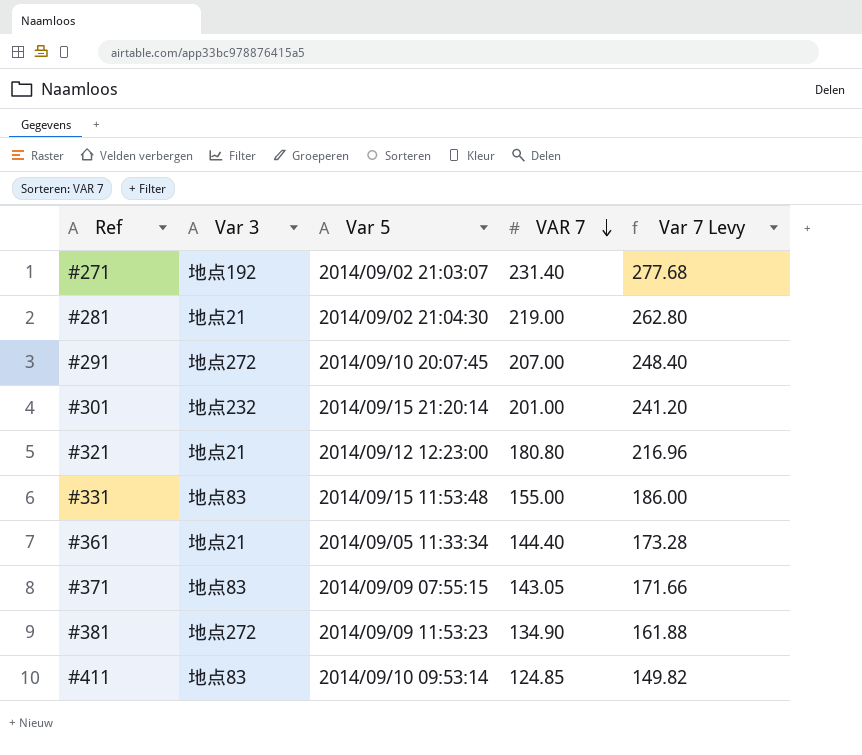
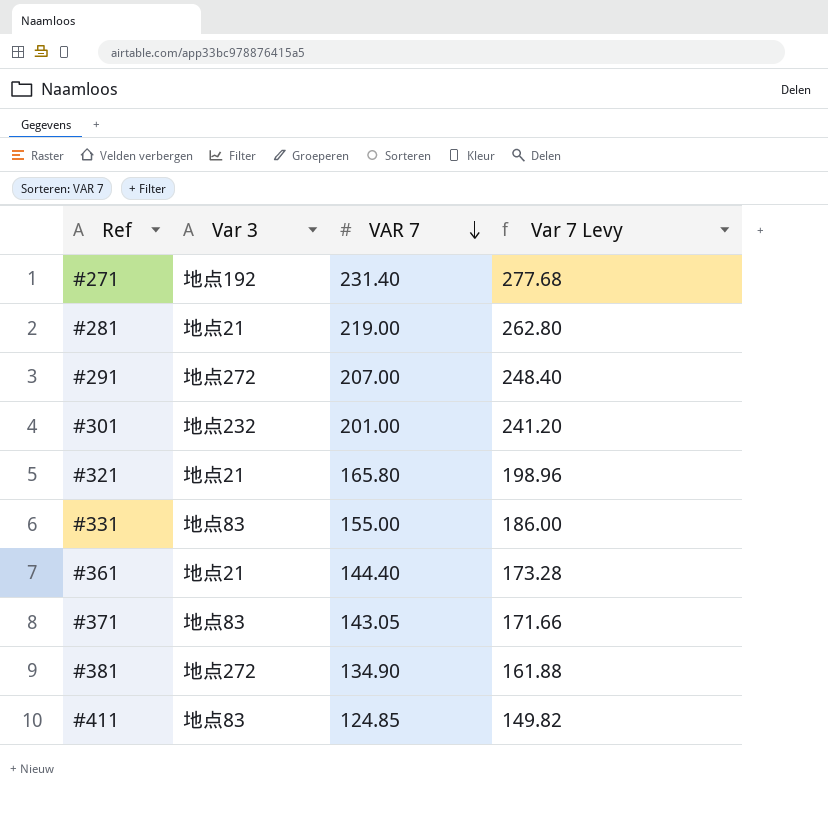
column Var 5 | position: 3 -> none
#321 | VAR 7: 180.80 -> 165.80
#321 | Var 7 Levy: 216.96 -> 198.96

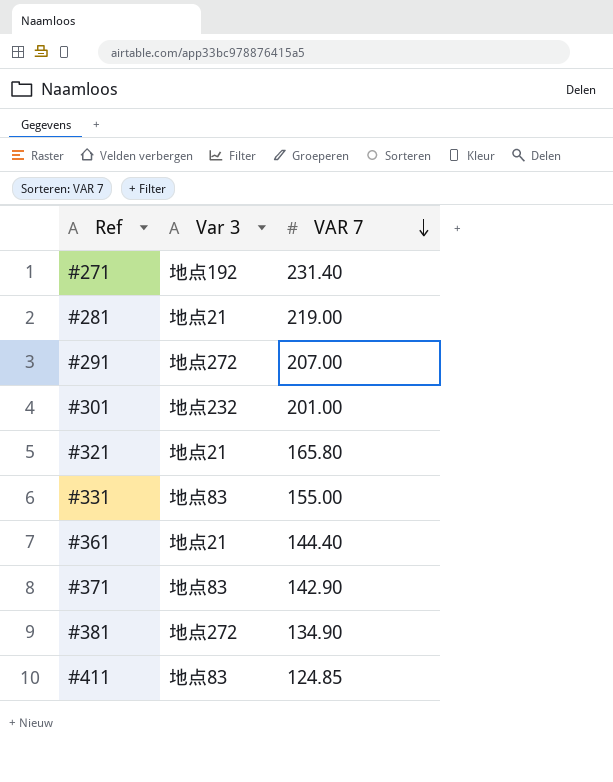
column Var 7 Levy | formula: [VAR 7] * 1.2 -> none
#371 | VAR 7: 143.05 -> 142.90

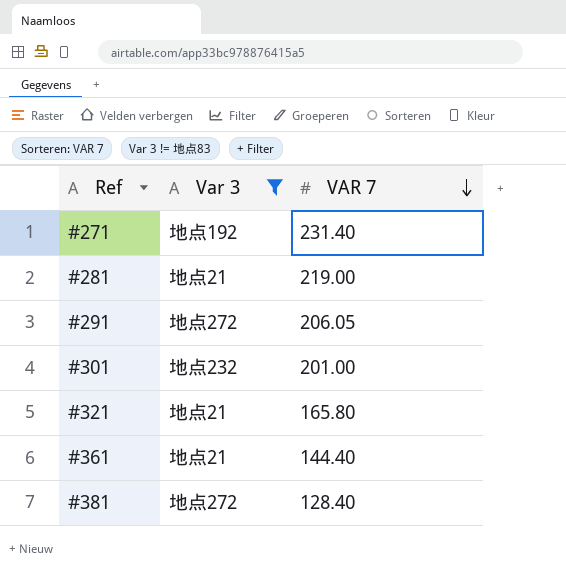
filter: none -> Var 3 != 地点83
#291 | VAR 7: 207.00 -> 206.05
#381 | VAR 7: 134.90 -> 128.40

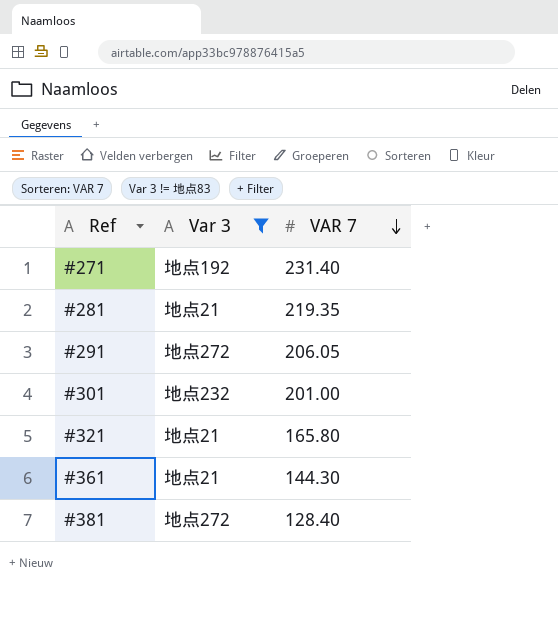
#281 | VAR 7: 219.00 -> 219.35
#361 | VAR 7: 144.40 -> 144.30

